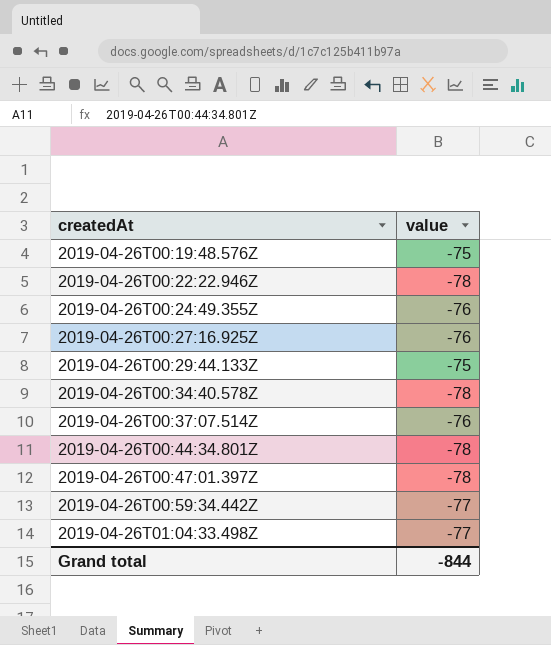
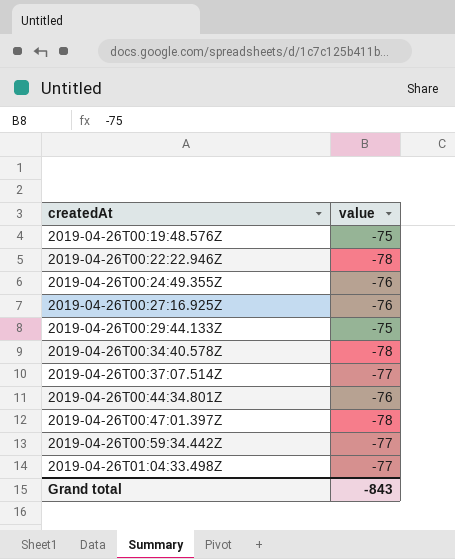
2019-04-26T00:37:07.514Z | value: -76 -> -77
2019-04-26T00:44:34.801Z | value: -78 -> -76
Grand total | value: -844 -> -843

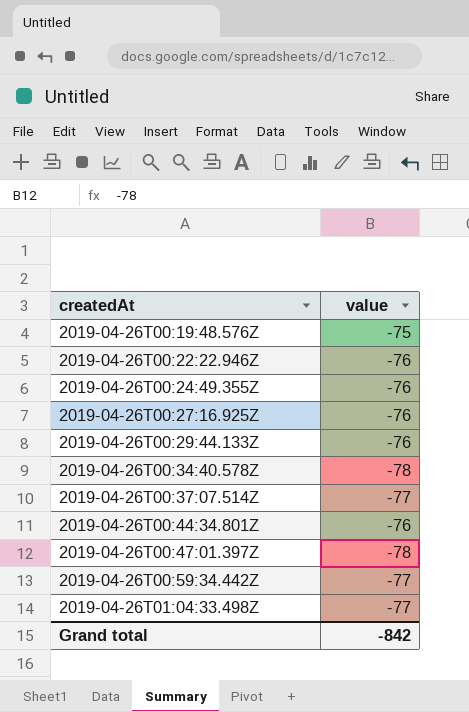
2019-04-26T00:22:22.946Z | value: -78 -> -76
2019-04-26T00:29:44.133Z | value: -75 -> -76
Grand total | value: -843 -> -842

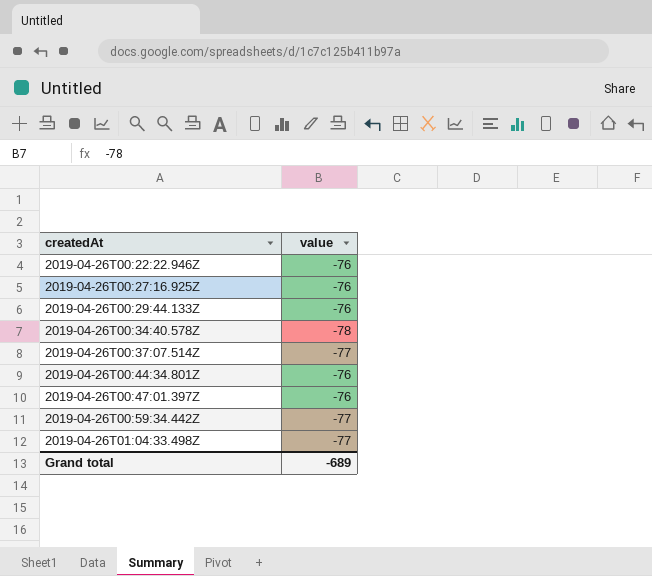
row 2019-04-26T00:19:48.576Z: -75 -> none
row 2019-04-26T00:24:49.355Z: -76 -> none
2019-04-26T00:47:01.397Z | value: -78 -> -76
Grand total | value: -842 -> -689

